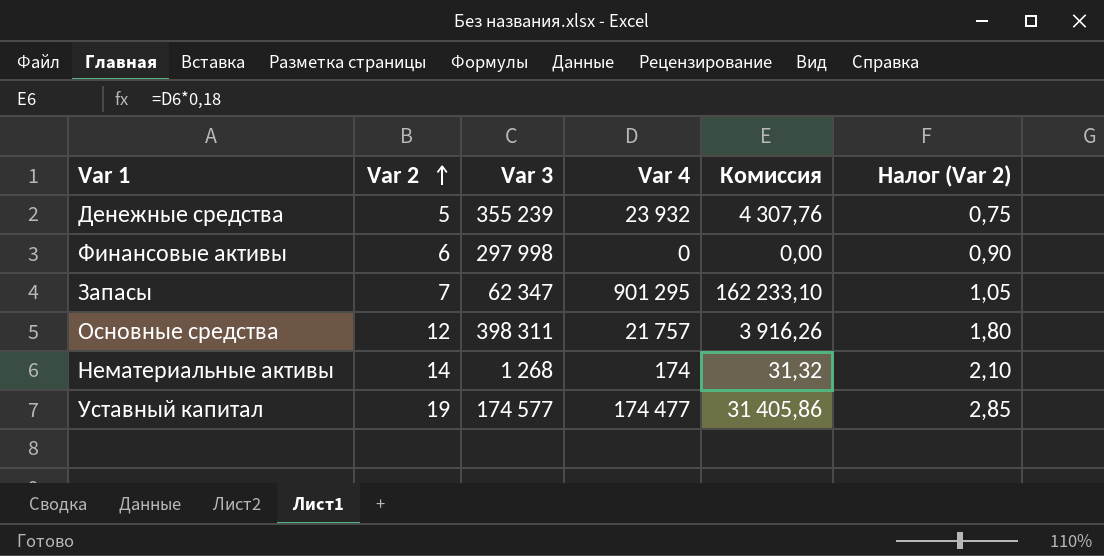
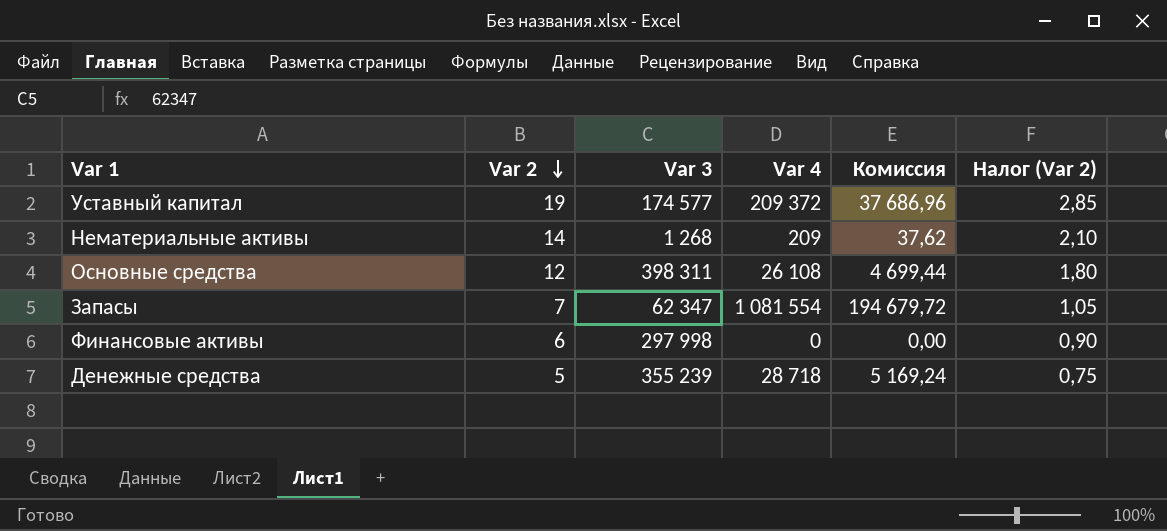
row order: Var 2 ascending -> Var 2 descending
Уставный капитал | Var 4: 174 477 -> 209 372
Уставный капитал | Комиссия: 31 405,86 -> 37 686,96
Нематериальные активы | Var 4: 174 -> 209
Нематериальные активы | Комиссия: 31,32 -> 37,62
Основные средства | Var 4: 21 757 -> 26 108
Основные средства | Комиссия: 3 916,26 -> 4 699,44
Запасы | Var 4: 901 295 -> 1 081 554
Запасы | Комиссия: 162 233,10 -> 194 679,72
Денежные средства | Var 4: 23 932 -> 28 718
Денежные средства | Комиссия: 4 307,76 -> 5 169,24

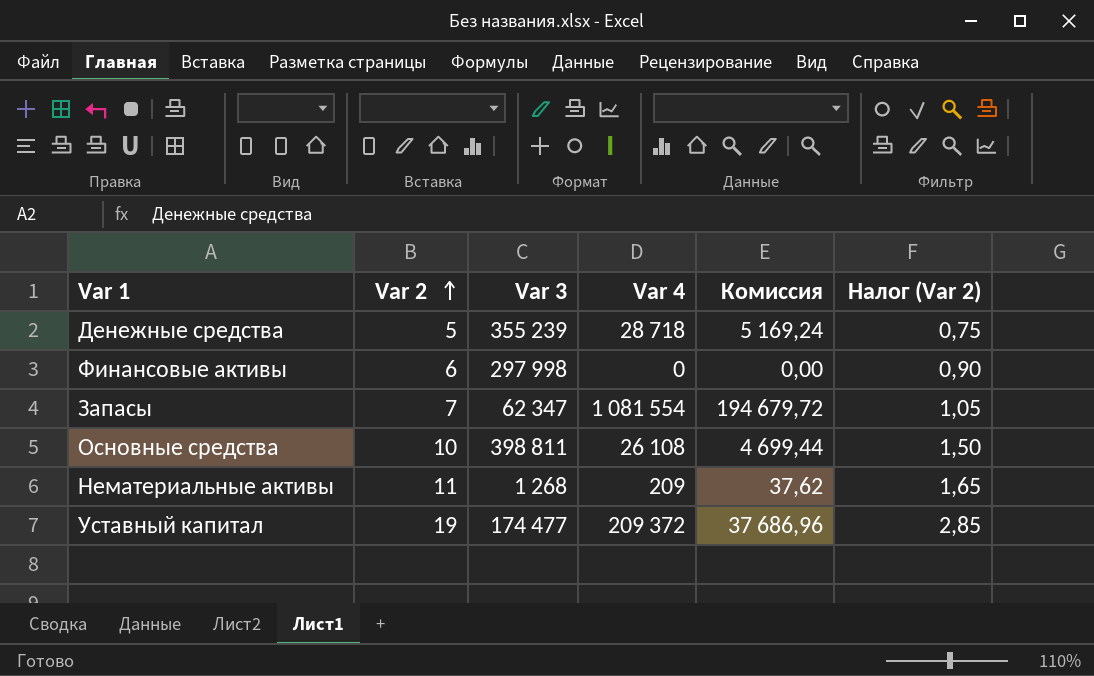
row order: Var 2 descending -> Var 2 ascending
Основные средства | Var 2: 12 -> 10
Основные средства | Var 3: 398 311 -> 398 811
Основные средства | Налог (Var 2): 1,80 -> 1,50
Нематериальные активы | Var 2: 14 -> 11
Нематериальные активы | Налог (Var 2): 2,10 -> 1,65
Уставный капитал | Var 3: 174 577 -> 174 477

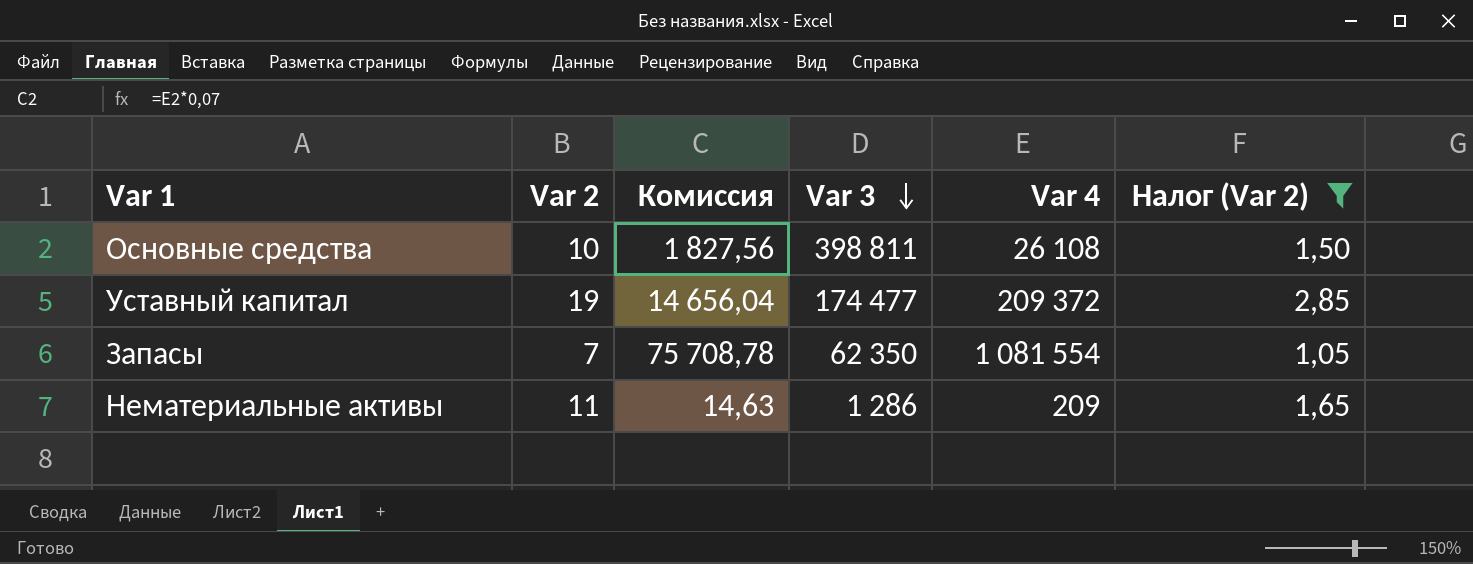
filter: none -> Налог (Var 2) >= 1,05
row order: Var 2 ascending -> Var 3 descending
column Комиссия | formula: [Var 4] * 0,18 -> [Var 4] * 0,07
column Комиссия | position: 5 -> 3
Запасы | Var 3: 62 347 -> 62 350
Нематериальные активы | Var 3: 1 268 -> 1 286

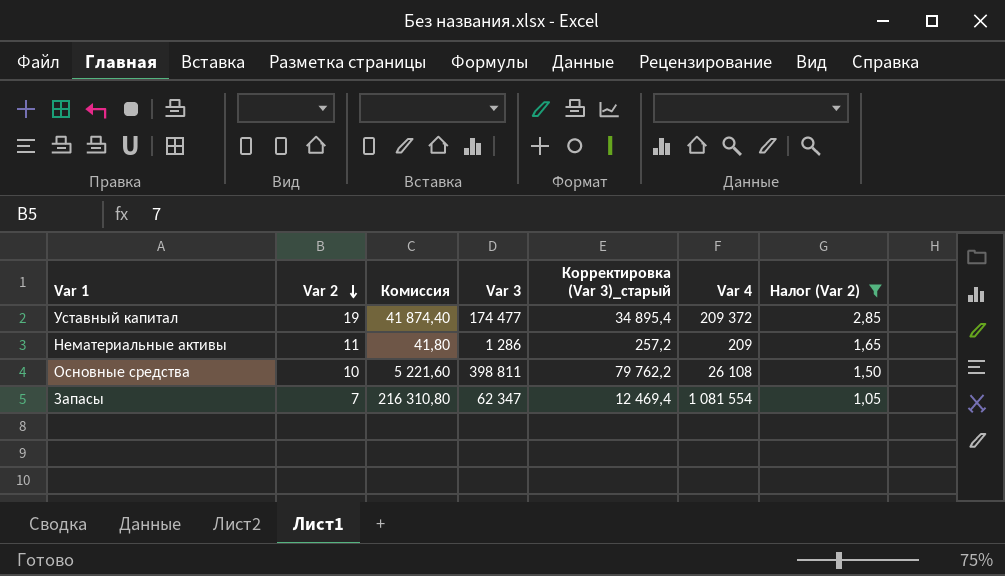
row order: Var 3 descending -> Var 2 descending
column Комиссия | formula: [Var 4] * 0,07 -> [Var 4] * 0,2
column Корректировка (Var 3)_старый | formula: none -> [Var 3] * 0,2
Запасы | Var 3: 62 350 -> 62 347

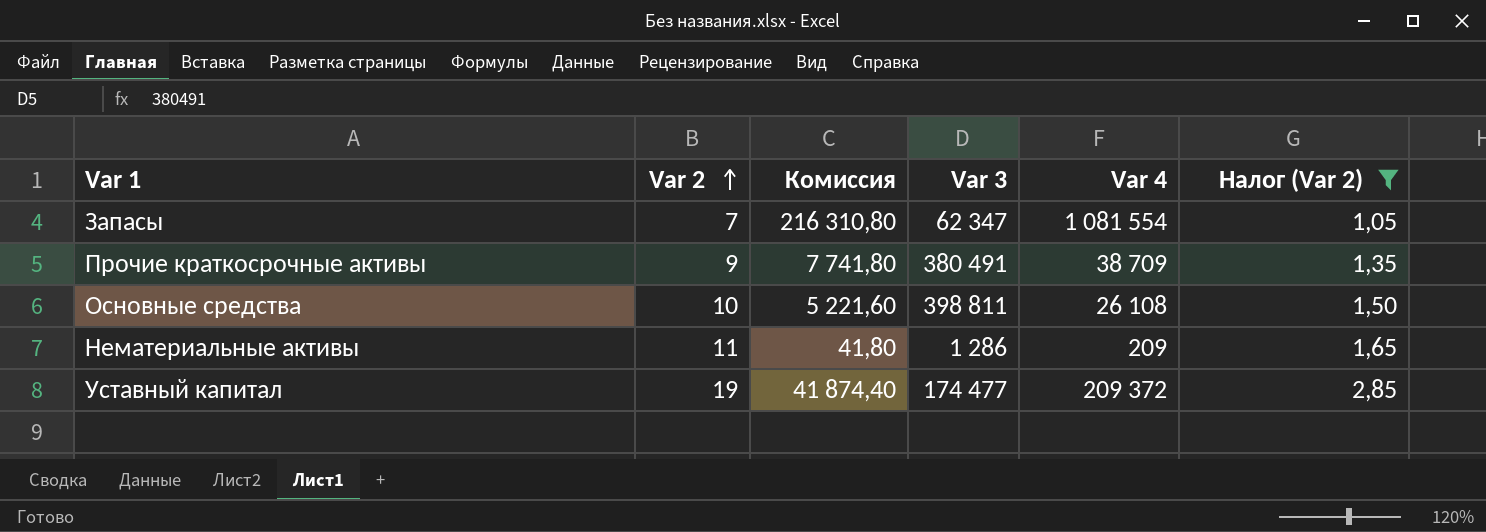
row order: Var 2 descending -> Var 2 ascending
column Корректировка (Var 3)_старый | formula: [Var 3] * 0,2 -> none
row Прочие краткосрочные активы: none -> 9 | 7 741,80 | 380 491 | 38 709 | 1,35

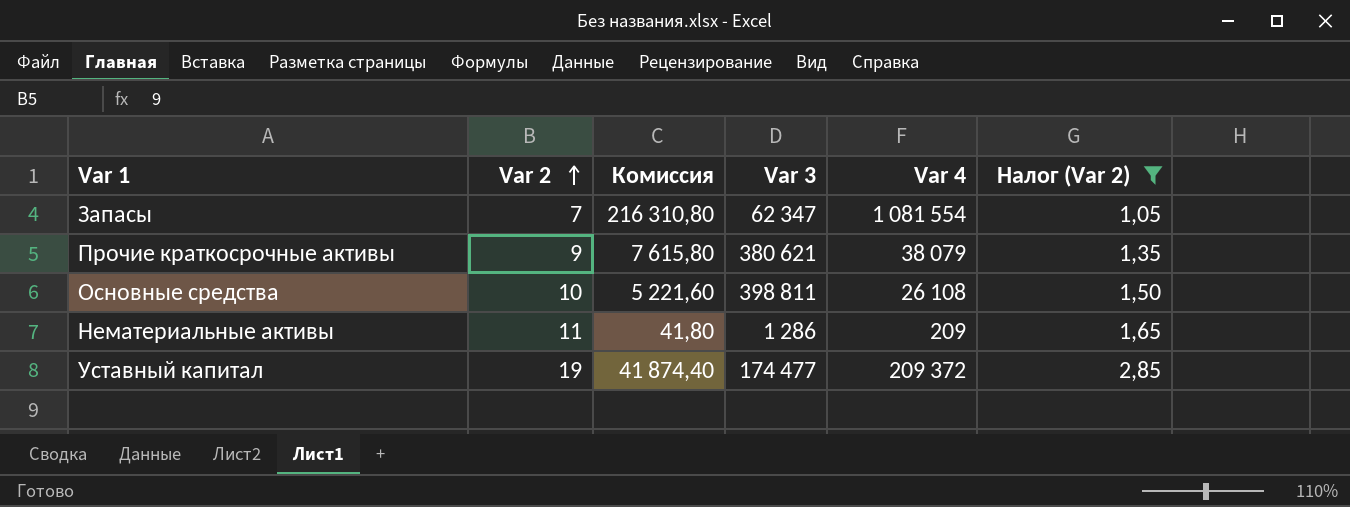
Прочие краткосрочные активы | Комиссия: 7 741,80 -> 7 615,80
Прочие краткосрочные активы | Var 3: 380 491 -> 380 621
Прочие краткосрочные активы | Var 4: 38 709 -> 38 079

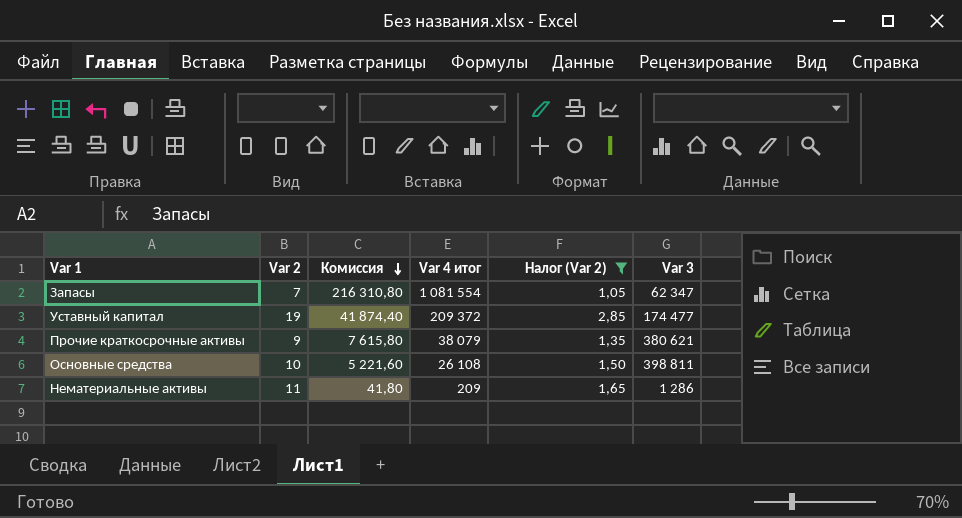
row order: Var 2 ascending -> Комиссия descending
column name: Var 4 -> Var 4 итог
column Var 3 | position: 4 -> 6

